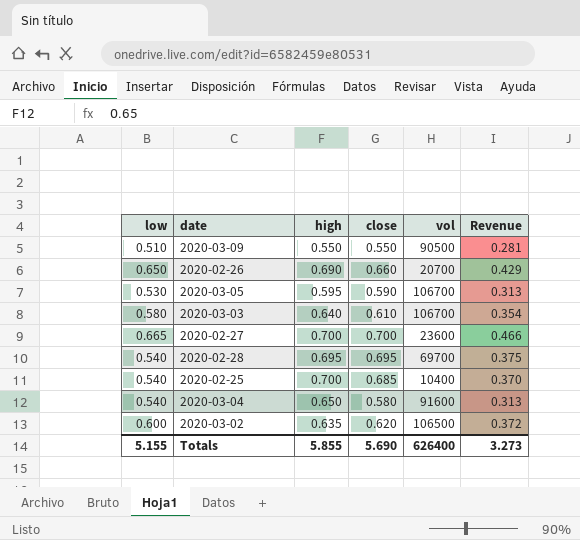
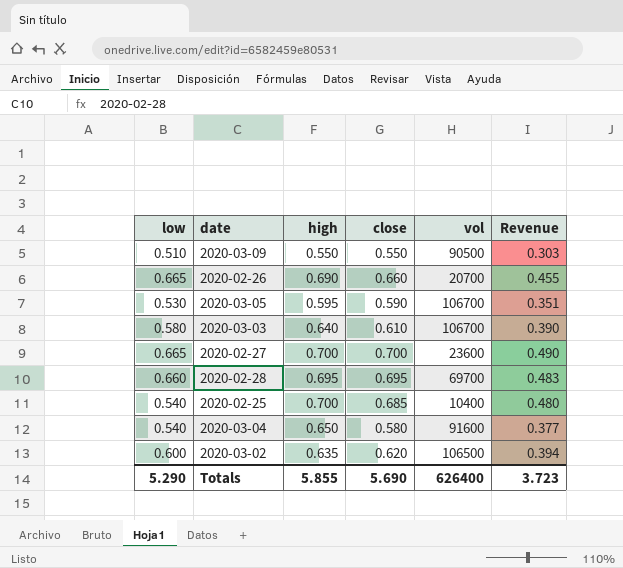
column Revenue | formula: [low] * [close] -> [high] * [close]
2020-02-26 | low: 0.650 -> 0.665
2020-02-28 | low: 0.540 -> 0.660
Totals | low: 5.155 -> 5.290
Totals | Revenue: 3.273 -> 3.723

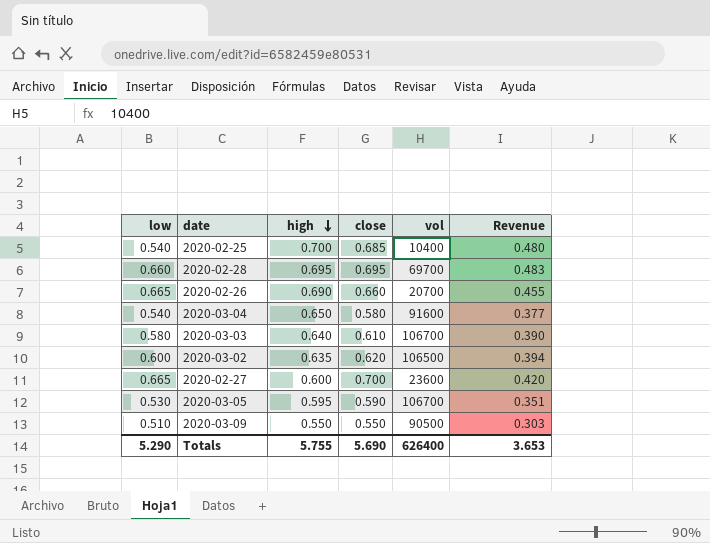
row order: none -> high descending
2020-02-27 | high: 0.700 -> 0.600
2020-02-27 | Revenue: 0.490 -> 0.420
Totals | high: 5.855 -> 5.755
Totals | Revenue: 3.723 -> 3.653

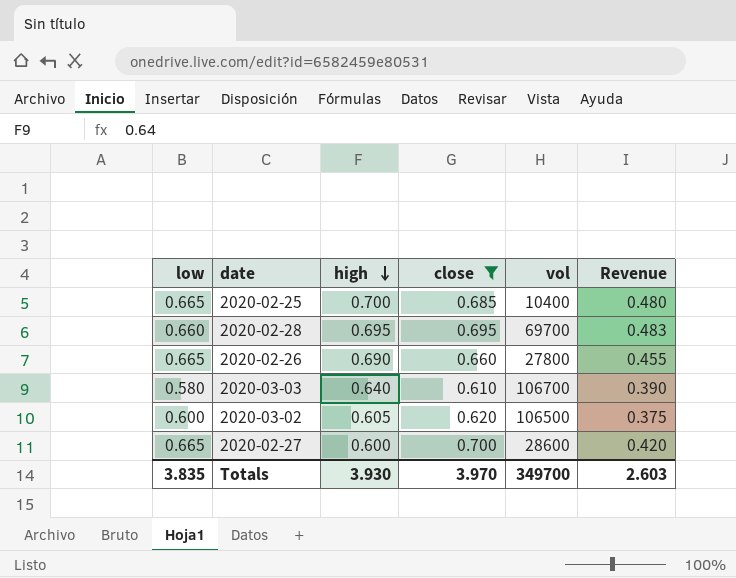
filter: none -> close >= 0.610
2020-02-25 | low: 0.540 -> 0.665
2020-02-26 | vol: 20700 -> 27800
2020-03-02 | high: 0.635 -> 0.605
2020-03-02 | Revenue: 0.394 -> 0.375
2020-02-27 | vol: 23600 -> 28600
Totals | low: 5.290 -> 3.835
Totals | high: 5.755 -> 3.930
Totals | close: 5.690 -> 3.970
Totals | vol: 626400 -> 349700
Totals | Revenue: 3.653 -> 2.603

